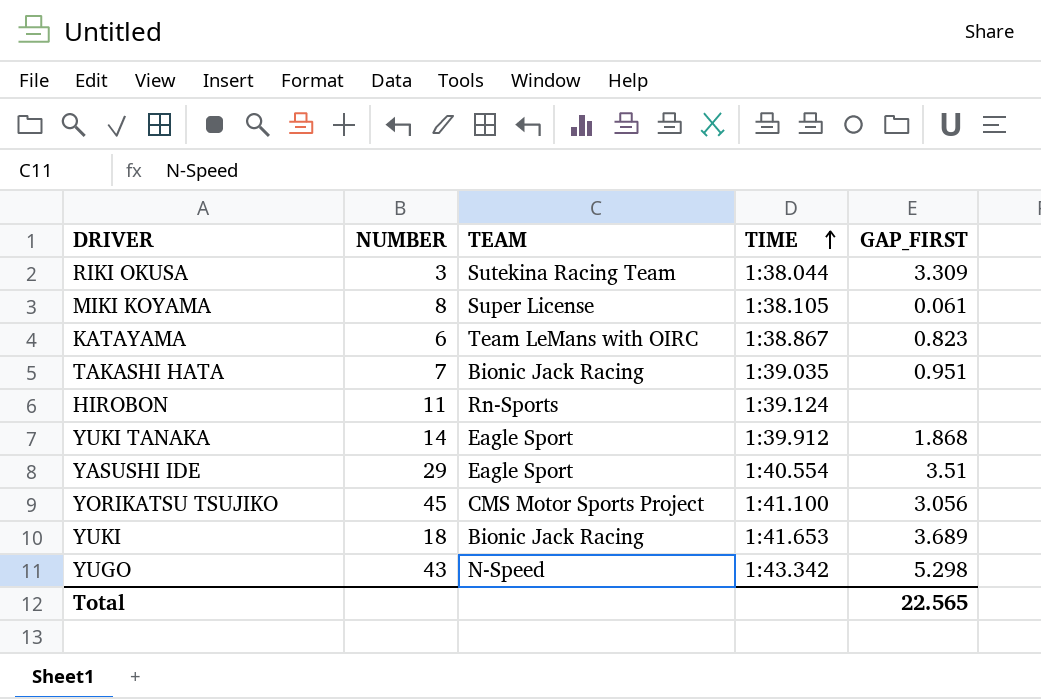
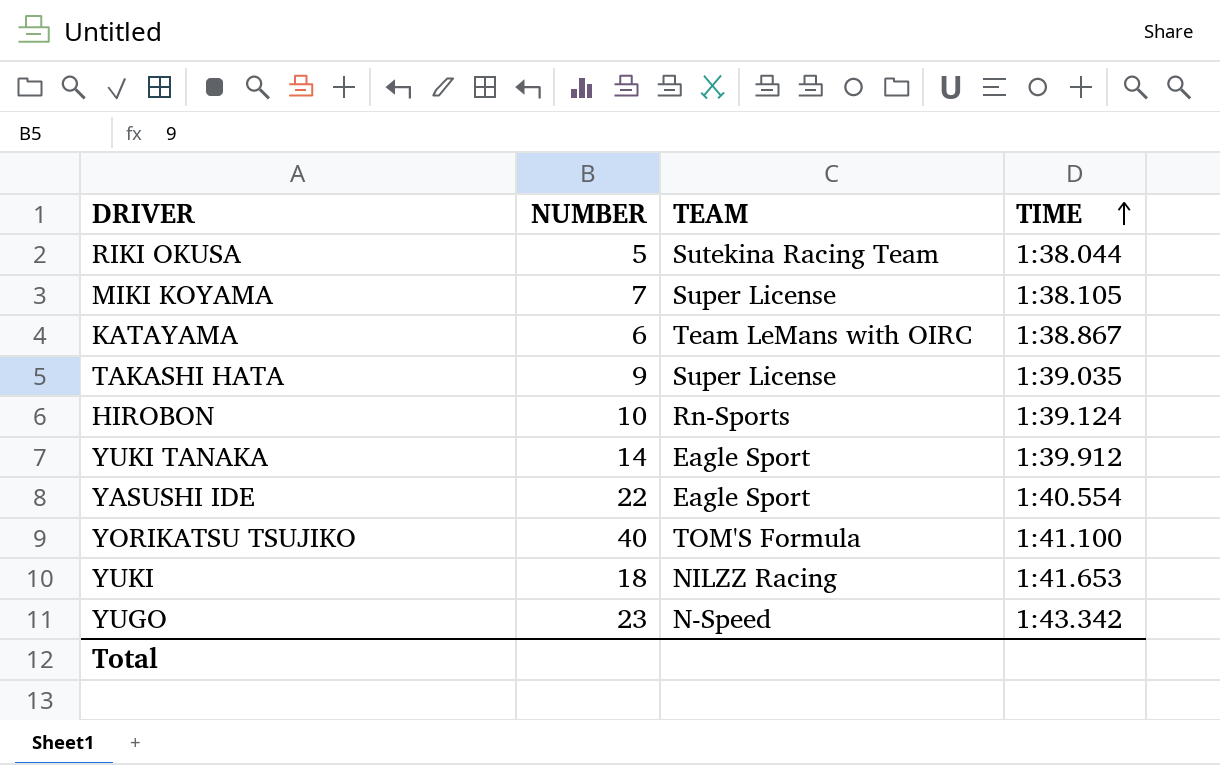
column GAP_FIRST | position: 5 -> none
RIKI OKUSA | NUMBER: 3 -> 5
MIKI KOYAMA | NUMBER: 8 -> 7
TAKASHI HATA | NUMBER: 7 -> 9
TAKASHI HATA | TEAM: Bionic Jack Racing -> Super License
HIROBON | NUMBER: 11 -> 10
YASUSHI IDE | NUMBER: 29 -> 22
YORIKATSU TSUJIKO | NUMBER: 45 -> 40
YORIKATSU TSUJIKO | TEAM: CMS Motor Sports Project -> TOM'S Formula
YUKI | TEAM: Bionic Jack Racing -> NILZZ Racing
YUGO | NUMBER: 43 -> 23

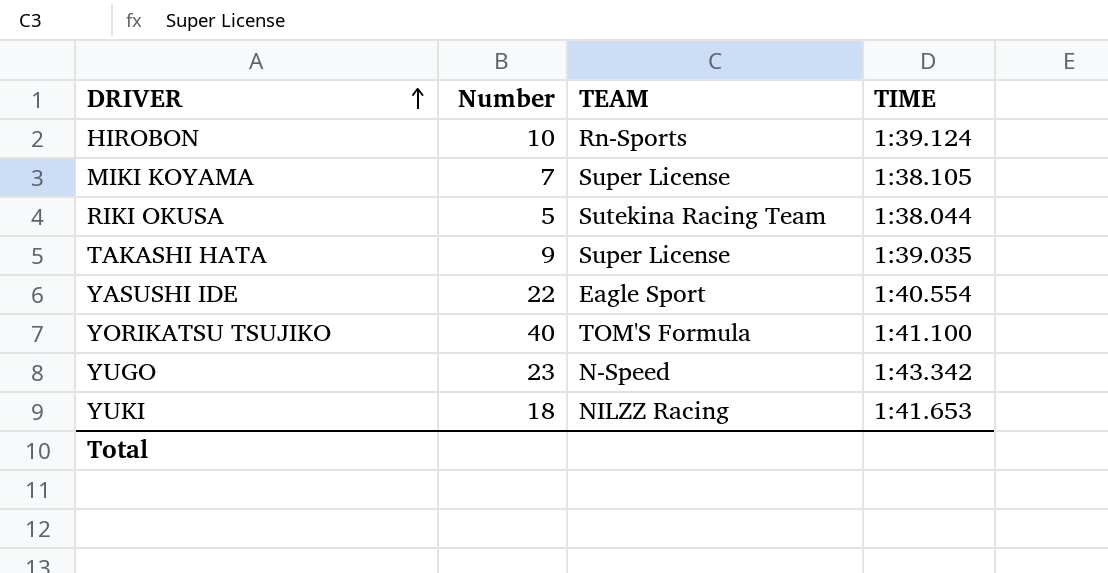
row order: TIME ascending -> DRIVER ascending
column name: NUMBER -> Number
row KATAYAMA: 6 | Team LeMans with OIRC | 1:38.867 -> none
row YUKI TANAKA: 14 | Eagle Sport | 1:39.912 -> none

